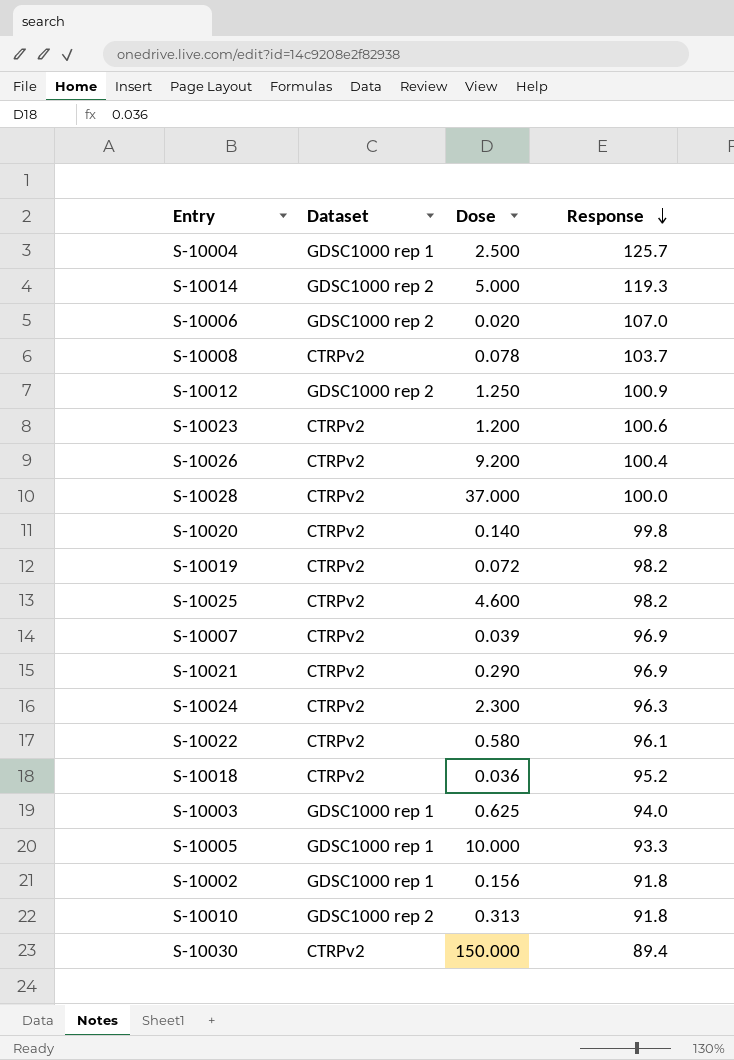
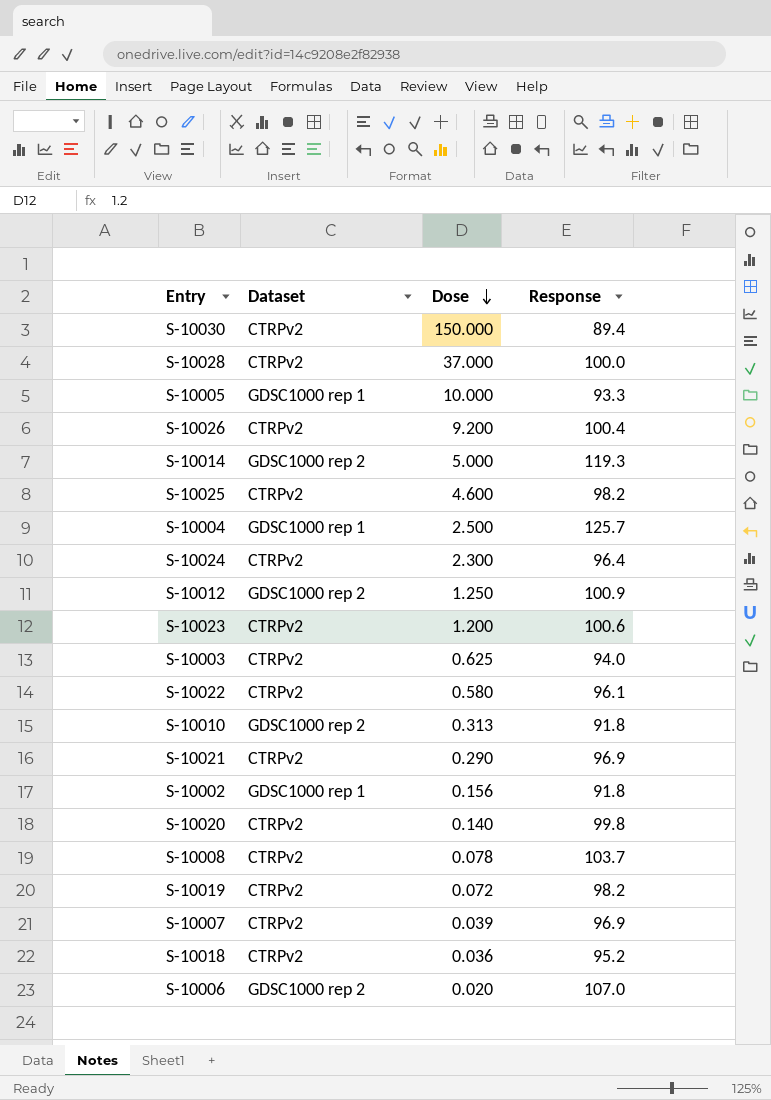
row order: Response descending -> Dose descending
S-10024 | Response: 96.3 -> 96.4
S-10003 | Dataset: GDSC1000 rep 1 -> CTRPv2

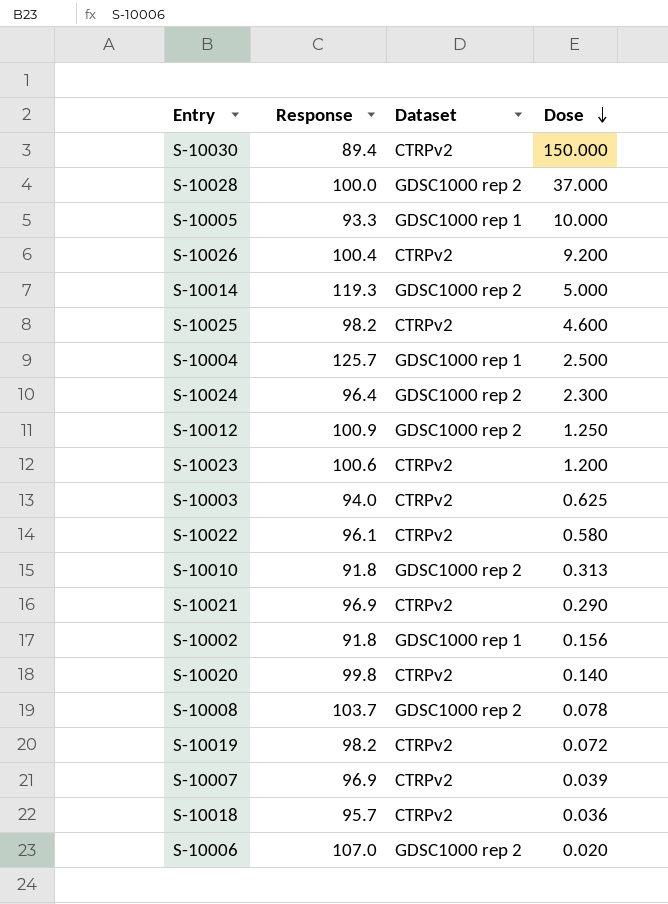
column Response | position: 4 -> 2
S-10028 | Dataset: CTRPv2 -> GDSC1000 rep 2
S-10024 | Dataset: CTRPv2 -> GDSC1000 rep 2
S-10008 | Dataset: CTRPv2 -> GDSC1000 rep 2
S-10018 | Response: 95.2 -> 95.7

